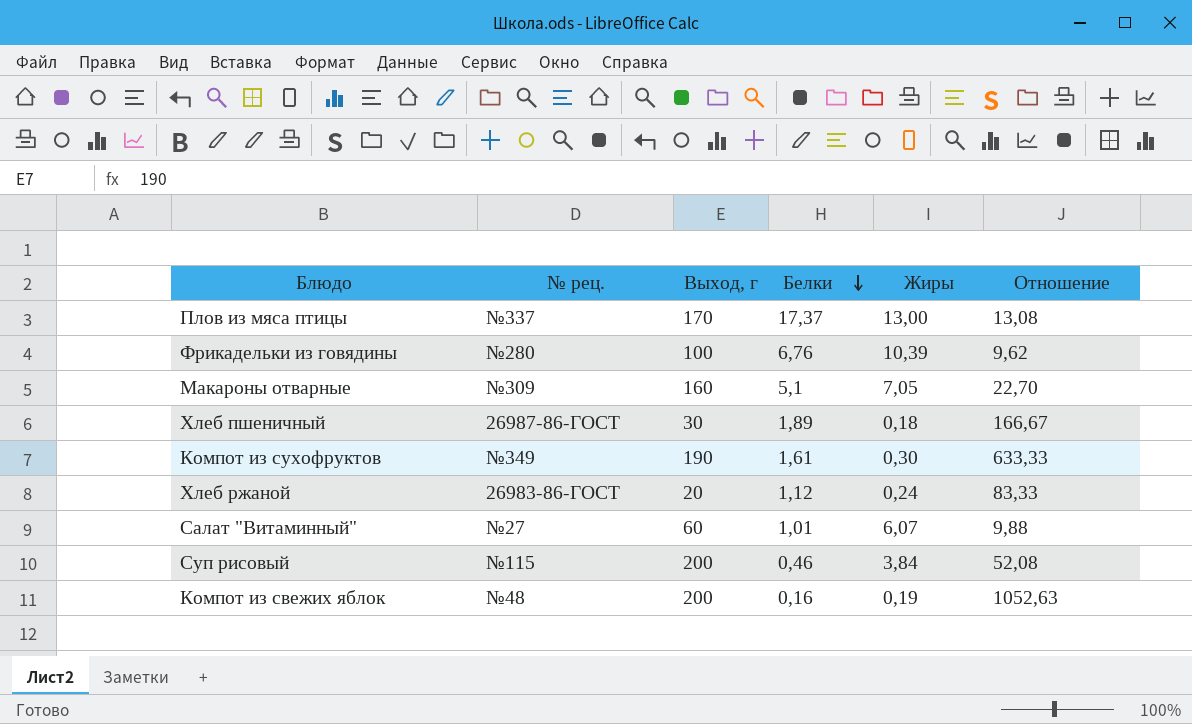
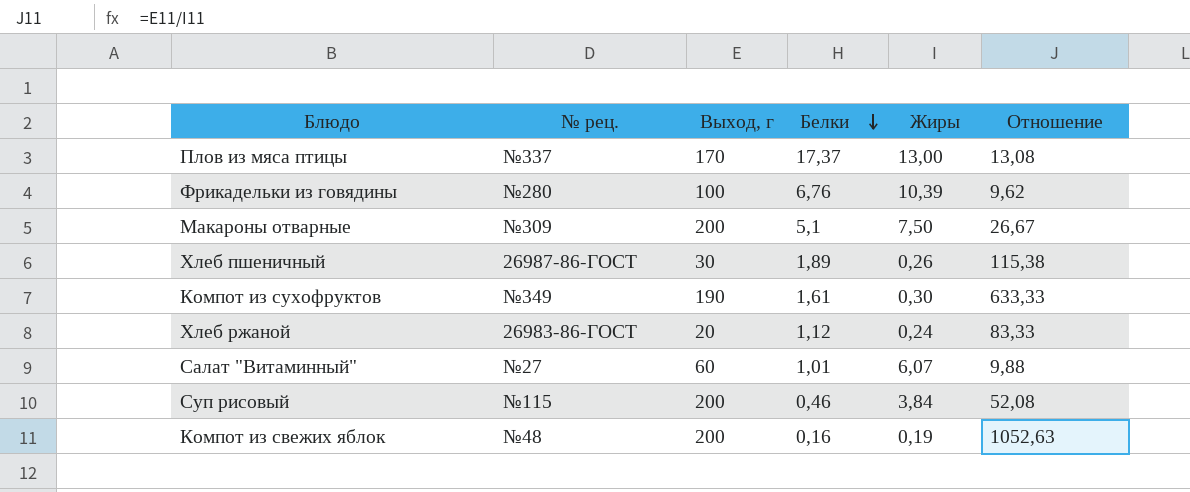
Макароны отварные | Выход, г: 160 -> 200
Макароны отварные | Жиры: 7,05 -> 7,50
Макароны отварные | Отношение: 22,70 -> 26,67
Хлеб пшеничный | Жиры: 0,18 -> 0,26
Хлеб пшеничный | Отношение: 166,67 -> 115,38

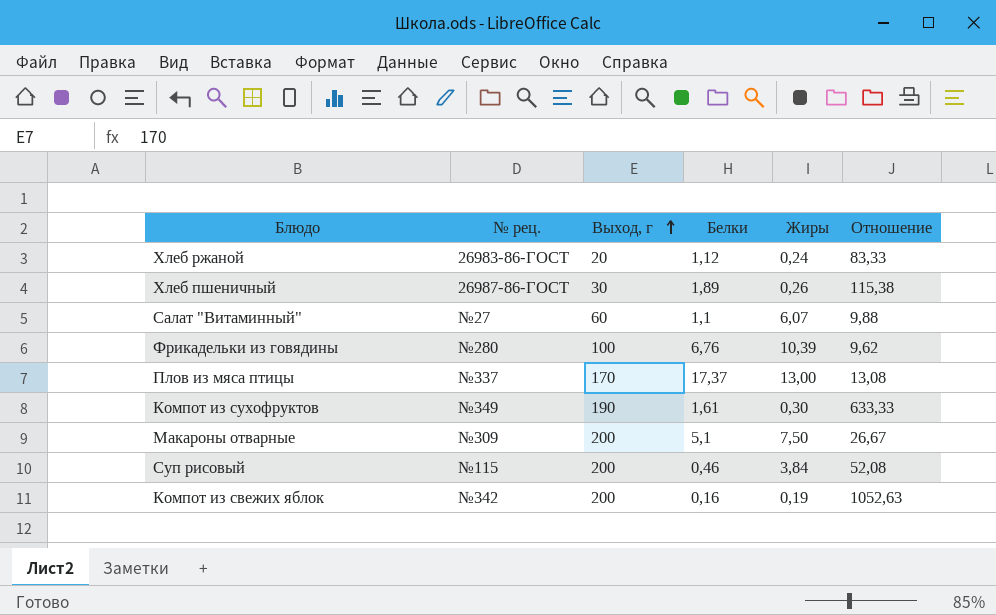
row order: Белки descending -> Выход, г ascending
Салат "Витаминный" | Белки: 1,01 -> 1,1
Компот из свежих яблок | № рец.: №48 -> №342

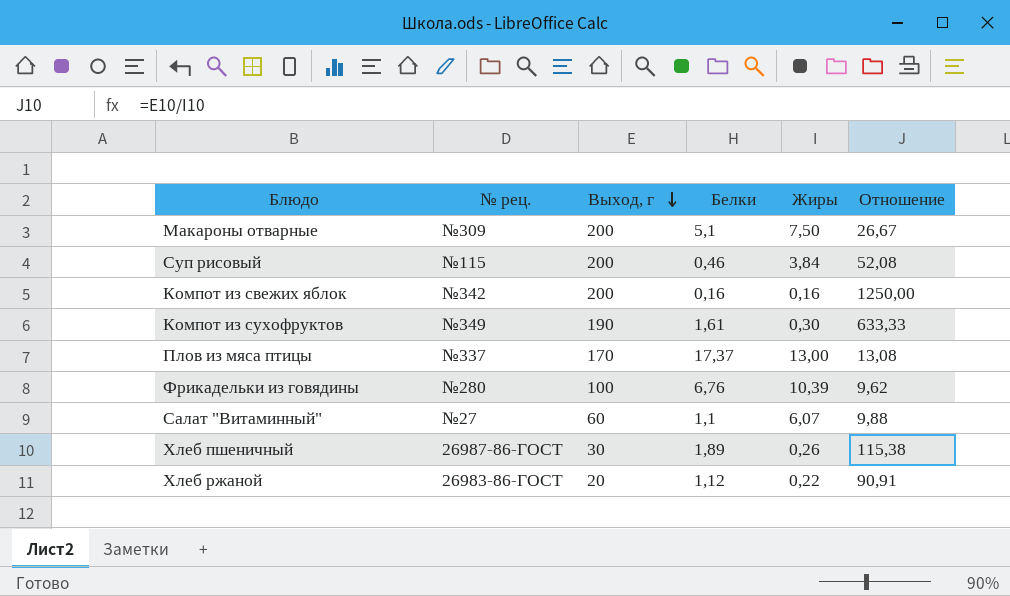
row order: Выход, г ascending -> Выход, г descending
Компот из свежих яблок | Жиры: 0,19 -> 0,16
Компот из свежих яблок | Отношение: 1052,63 -> 1250,00
Хлеб ржаной | Жиры: 0,24 -> 0,22
Хлеб ржаной | Отношение: 83,33 -> 90,91

